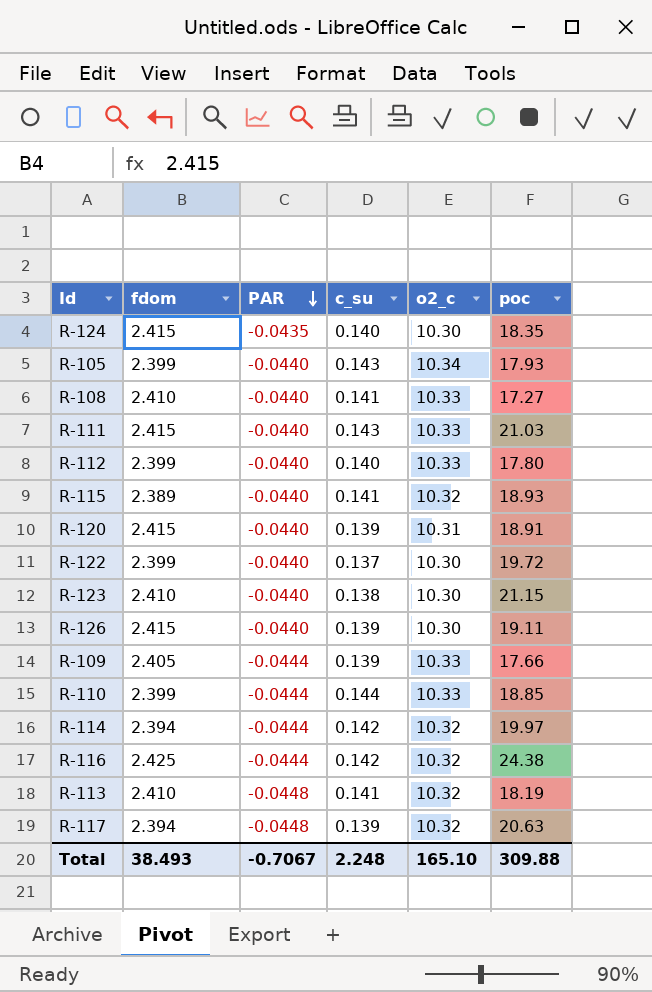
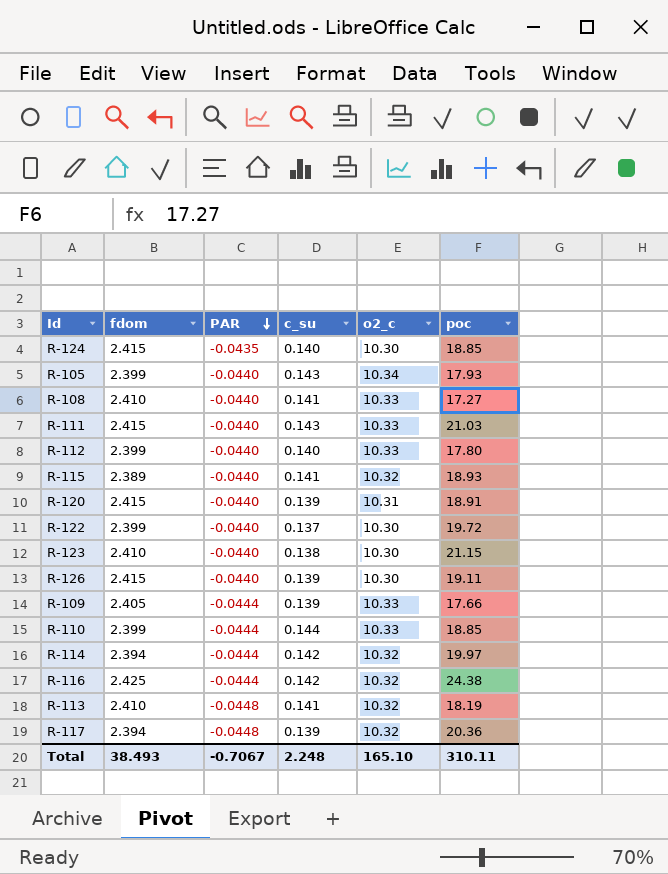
R-124 | poc: 18.35 -> 18.85
R-117 | poc: 20.63 -> 20.36
Total | poc: 309.88 -> 310.11

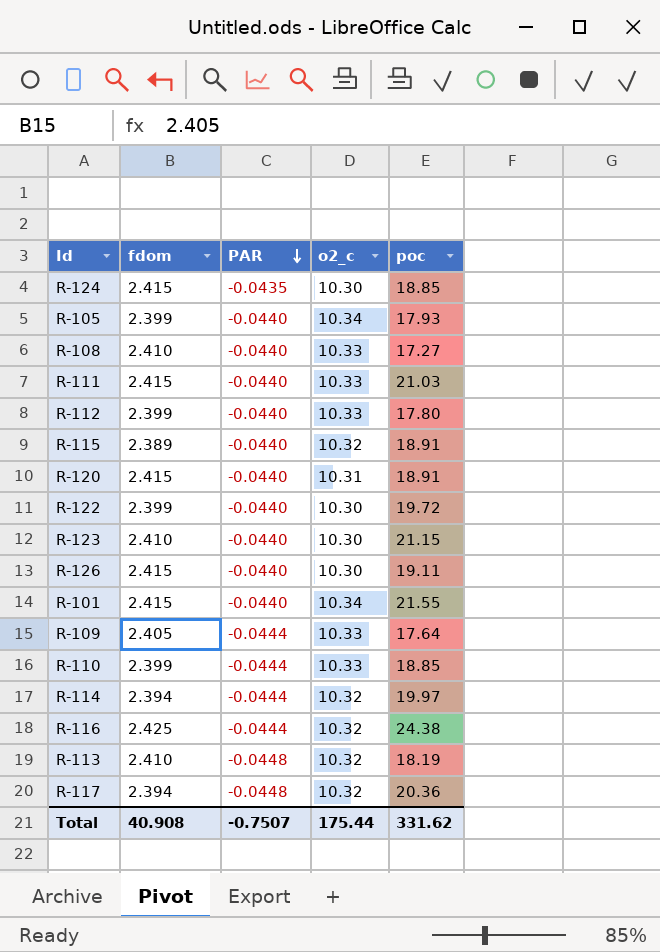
column c_su | position: 4 -> none
R-115 | poc: 18.93 -> 18.91
row R-101: none -> 2.415 | -0.0440 | 10.34 | 21.55
R-109 | poc: 17.66 -> 17.64
Total | fdom: 38.493 -> 40.908
Total | PAR: -0.7067 -> -0.7507
Total | o2_c: 165.10 -> 175.44
Total | poc: 310.11 -> 331.62

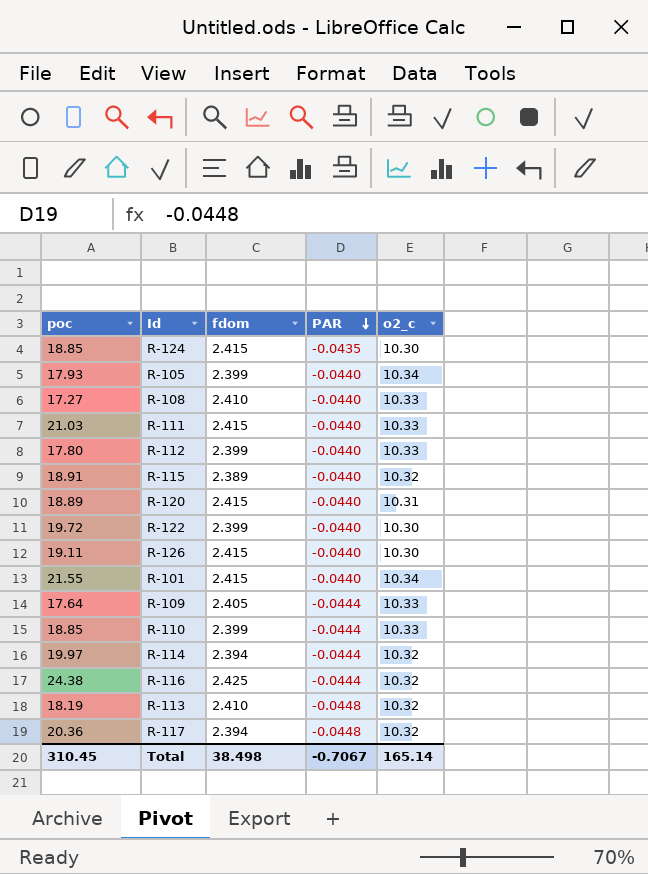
column poc | position: 5 -> 1
row R-123: 2.410 | -0.0440 | 10.30 | 21.15 -> none
R-120 | poc: 18.91 -> 18.89
Total | poc: 331.62 -> 310.45
Total | fdom: 40.908 -> 38.498
Total | PAR: -0.7507 -> -0.7067
Total | o2_c: 175.44 -> 165.14

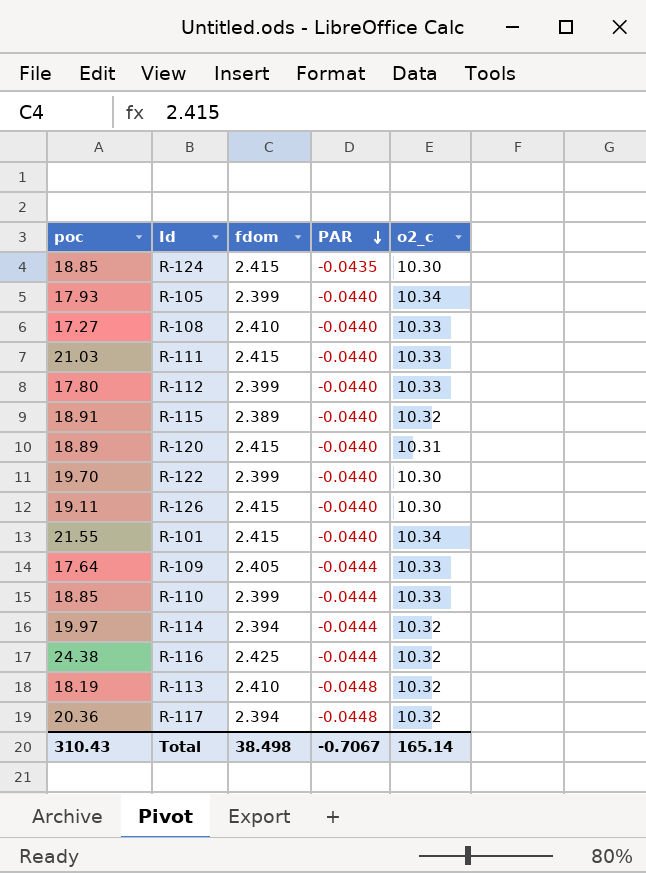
R-122 | poc: 19.72 -> 19.70
Total | poc: 310.45 -> 310.43

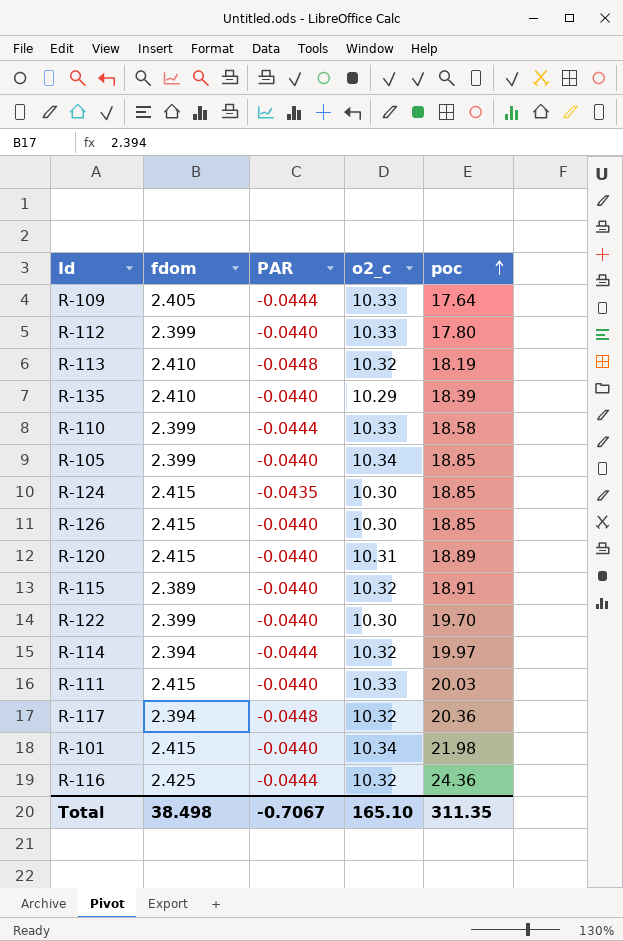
row order: PAR descending -> poc ascending
column poc | position: 1 -> 5
row R-108: 17.27 | 2.410 | -0.0440 | 10.33 -> none
row R-135: none -> 2.410 | -0.0440 | 10.29 | 18.39
R-110 | poc: 18.85 -> 18.58
R-105 | poc: 17.93 -> 18.85
R-126 | poc: 19.11 -> 18.85
R-111 | poc: 21.03 -> 20.03
R-101 | poc: 21.55 -> 21.98
R-116 | poc: 24.38 -> 24.36
Total | o2_c: 165.14 -> 165.10
Total | poc: 310.43 -> 311.35

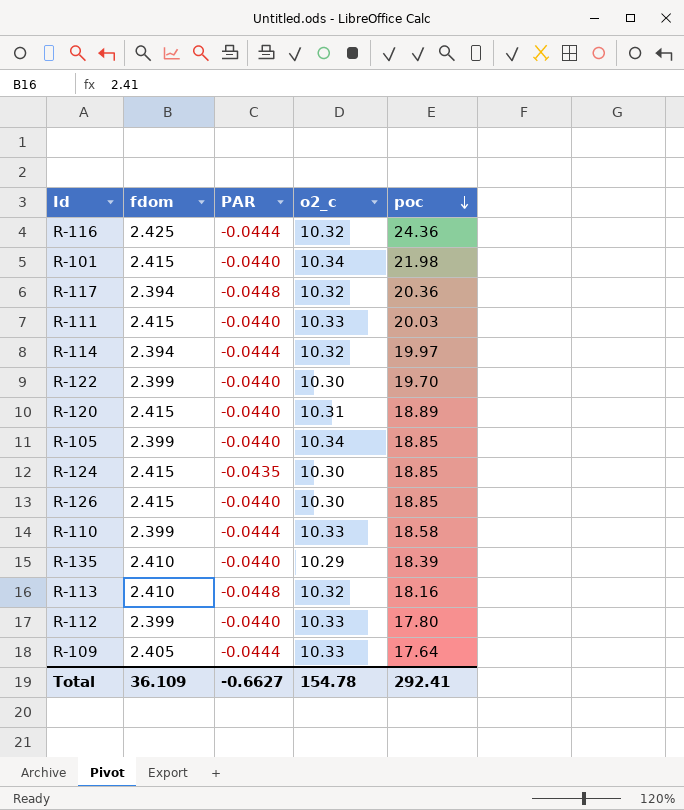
row order: poc ascending -> poc descending
row R-115: 2.389 | -0.0440 | 10.32 | 18.91 -> none
R-113 | poc: 18.19 -> 18.16
Total | fdom: 38.498 -> 36.109
Total | PAR: -0.7067 -> -0.6627
Total | o2_c: 165.10 -> 154.78
Total | poc: 311.35 -> 292.41

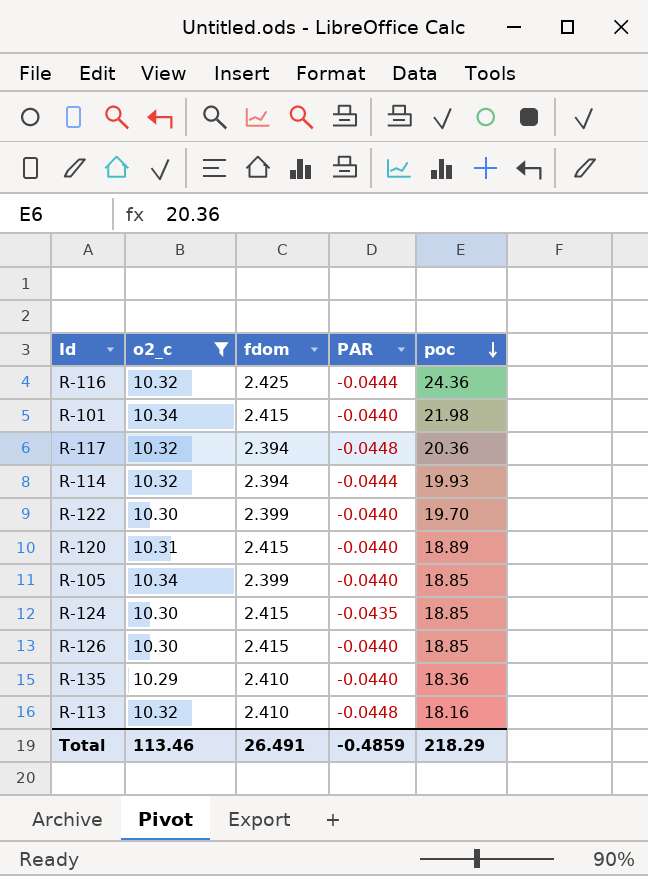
filter: none -> o2_c != 10.33
column o2_c | position: 4 -> 2
R-114 | poc: 19.97 -> 19.93
R-135 | poc: 18.39 -> 18.36
Total | o2_c: 154.78 -> 113.46
Total | fdom: 36.109 -> 26.491
Total | PAR: -0.6627 -> -0.4859
Total | poc: 292.41 -> 218.29

